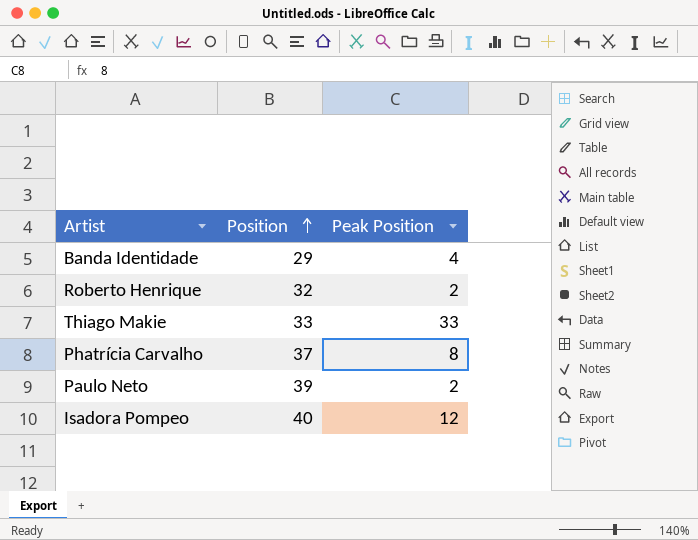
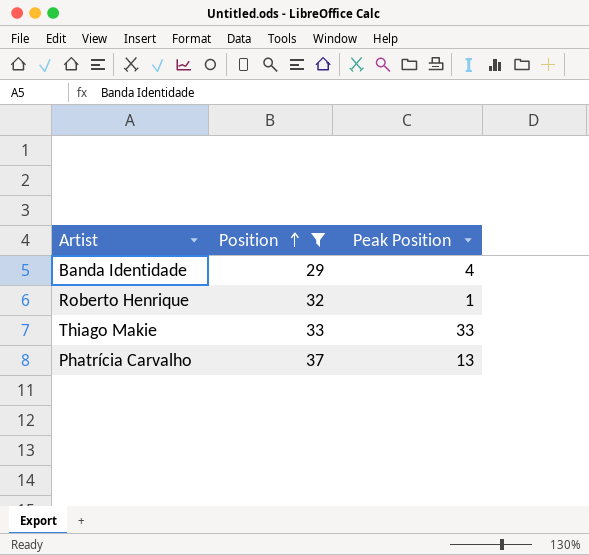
filter: none -> Position <= 37
Roberto Henrique | Peak Position: 2 -> 1
Phatrícia Carvalho | Peak Position: 8 -> 13

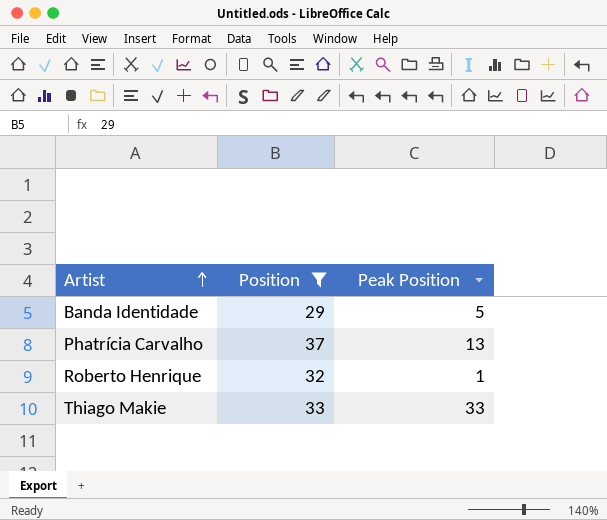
row order: Position ascending -> Artist ascending
Banda Identidade | Peak Position: 4 -> 5

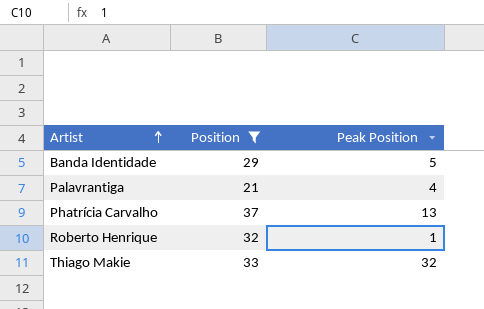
row Palavrantiga: none -> 21 | 4
Thiago Makie | Peak Position: 33 -> 32

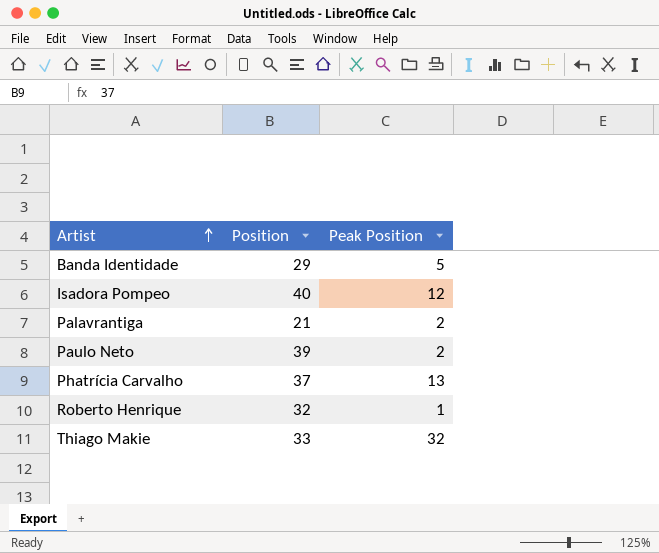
filter: Position <= 37 -> none
Palavrantiga | Peak Position: 4 -> 2

